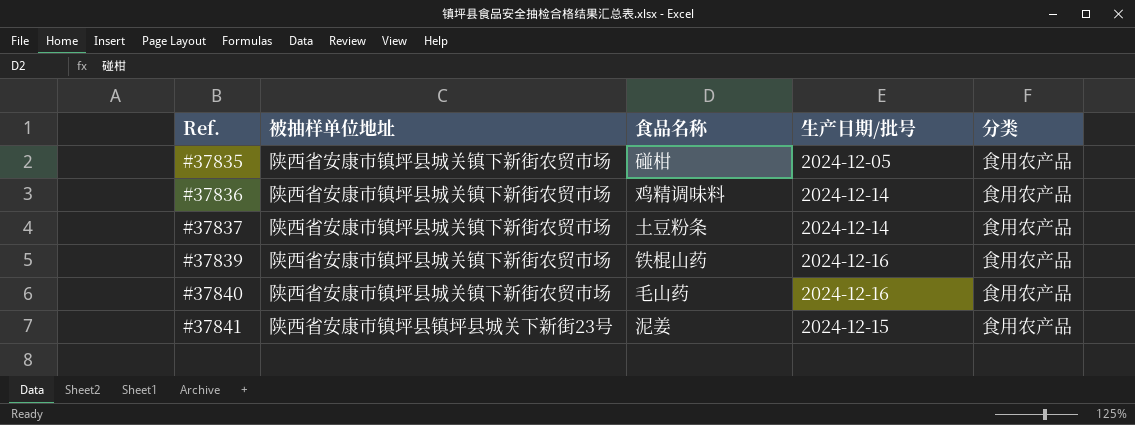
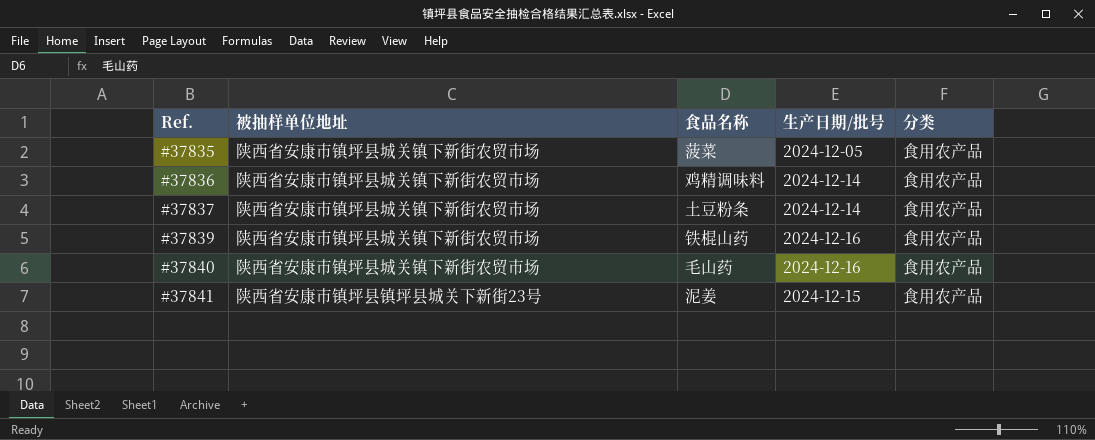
#37835 | 食品名称: 碰柑 -> 菠菜

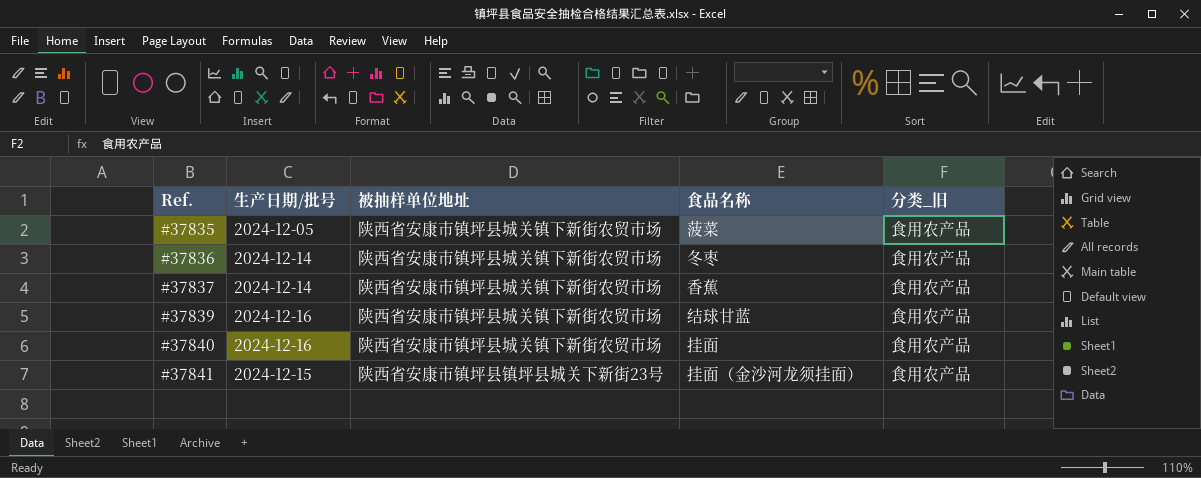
column 生产日期/批号 | position: 4 -> 2
column name: 分类 -> 分类_旧
#37836 | 食品名称: 鸡精调味料 -> 冬枣
#37837 | 食品名称: 土豆粉条 -> 香蕉
#37839 | 食品名称: 铁棍山药 -> 结球甘蓝
#37840 | 食品名称: 毛山药 -> 挂面
#37841 | 食品名称: 泥姜 -> 挂面（金沙河龙须挂面）

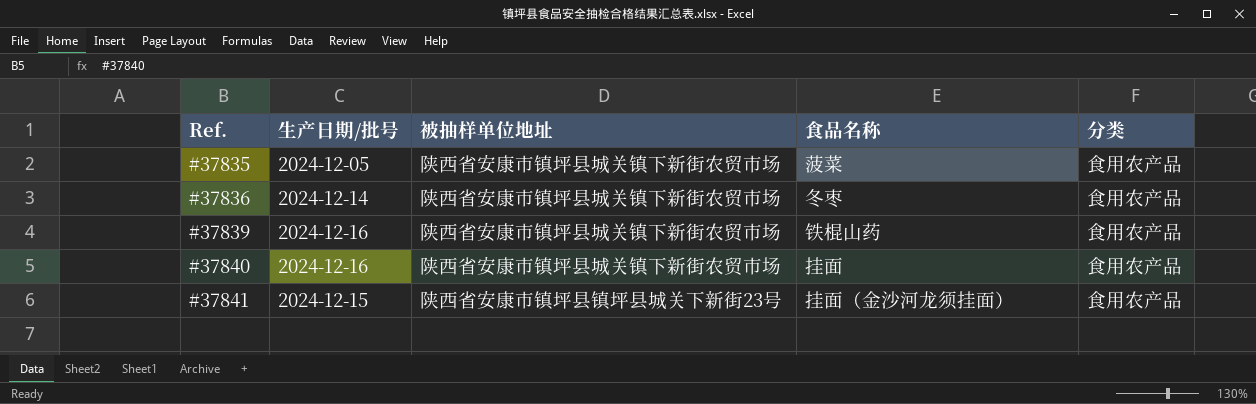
column name: 分类_旧 -> 分类
row #37837: 2024-12-14 | 陕西省安康市镇坪县城关镇下新街农贸市场 | 香蕉 | 食用农产品 -> none
#37839 | 食品名称: 结球甘蓝 -> 铁棍山药

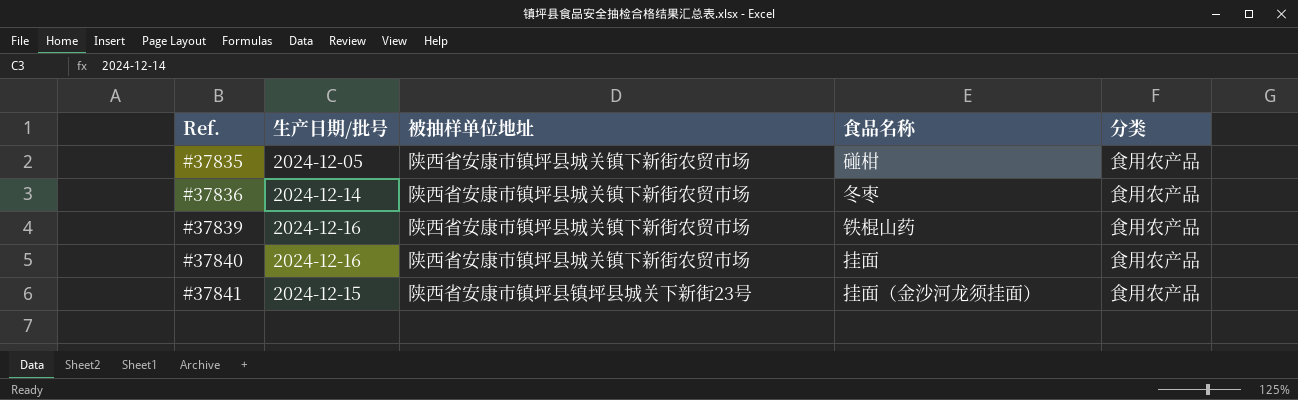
#37835 | 食品名称: 菠菜 -> 碰柑

